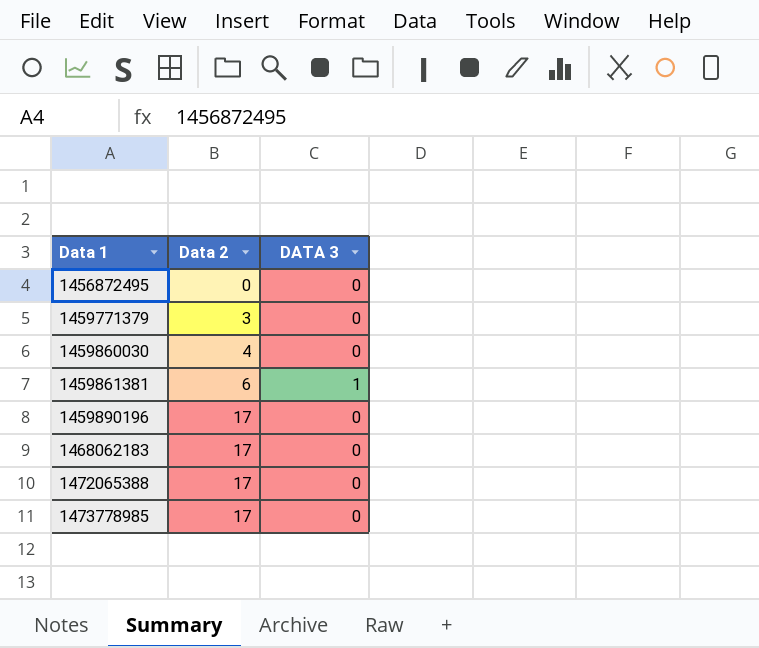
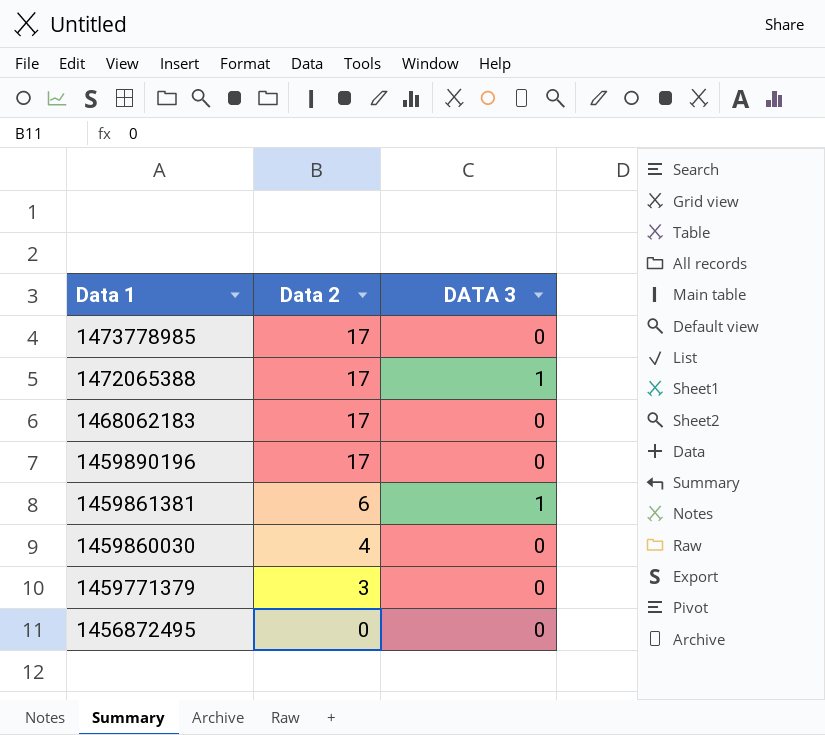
row order: Data 1 ascending -> Data 1 descending
1472065388 | DATA 3: 0 -> 1

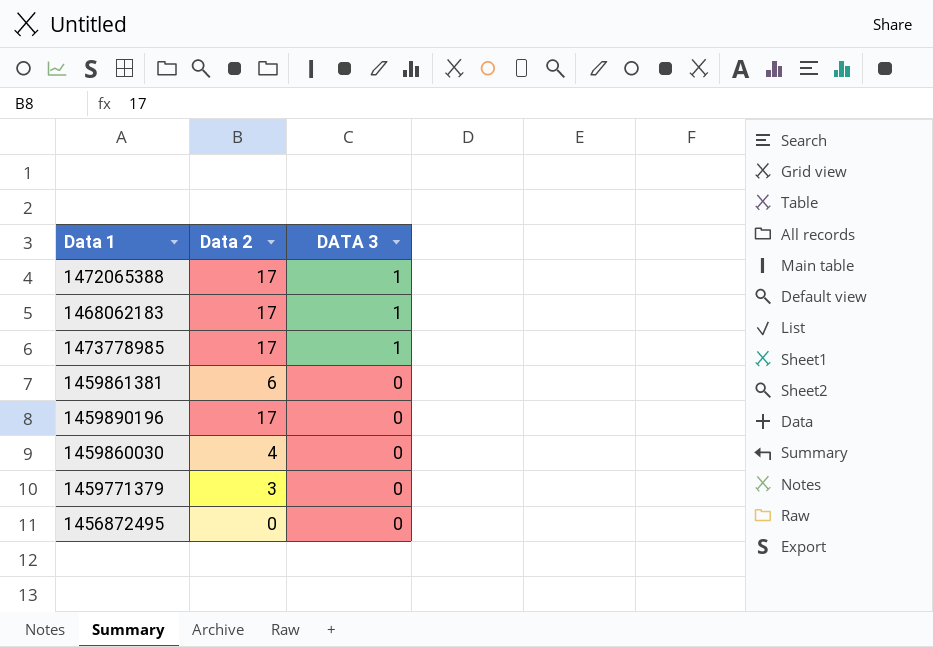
row order: Data 1 descending -> DATA 3 descending
1468062183 | DATA 3: 0 -> 1
1473778985 | DATA 3: 0 -> 1
1459861381 | DATA 3: 1 -> 0

